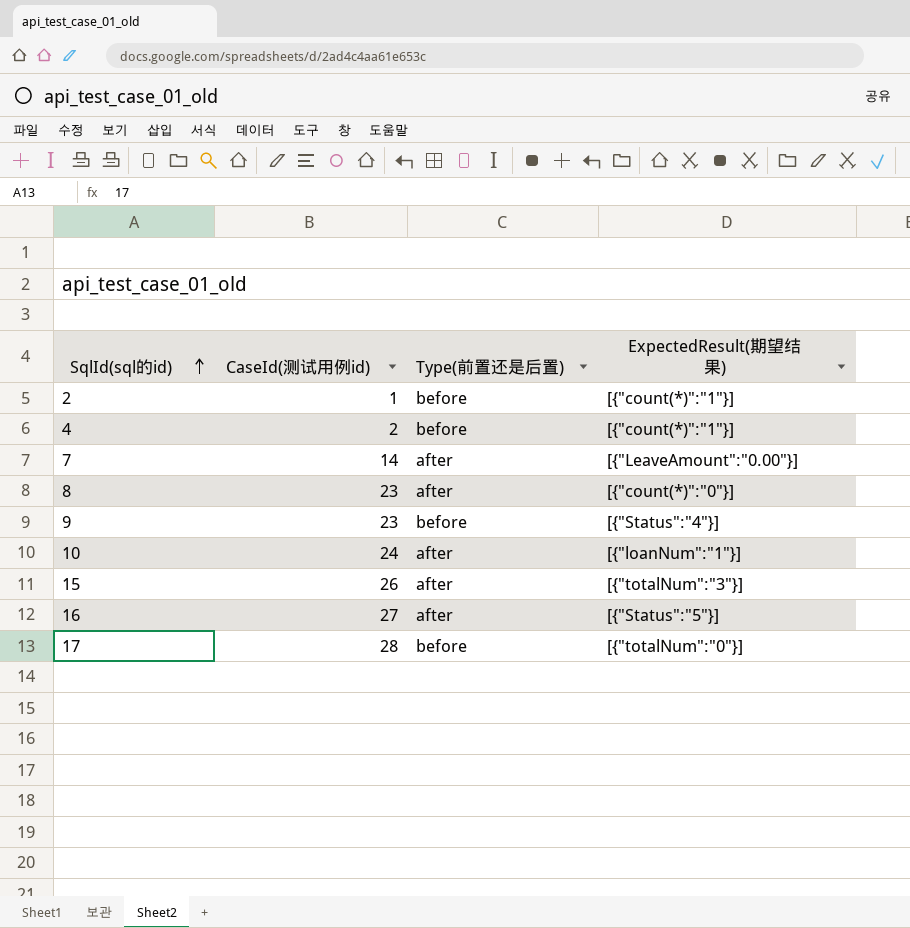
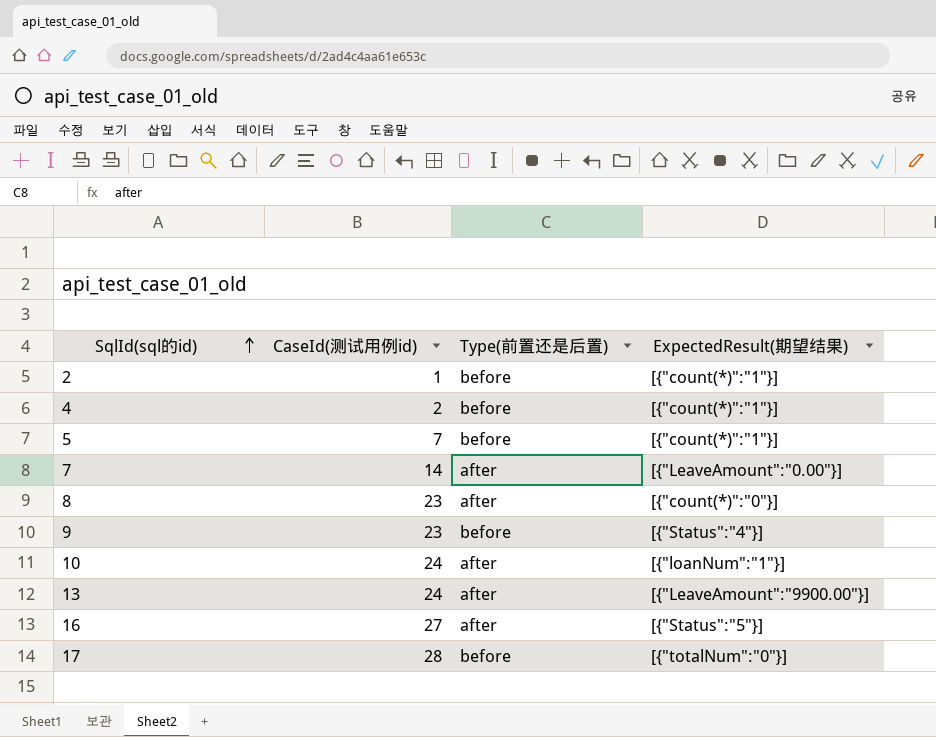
row 15: 26 | after | [{"totalNum":"3"}] -> none
row 5: none -> 7 | before | [{"count(*)":"1"}]
row 13: none -> 24 | after | [{"LeaveAmount":"9900.00"}]

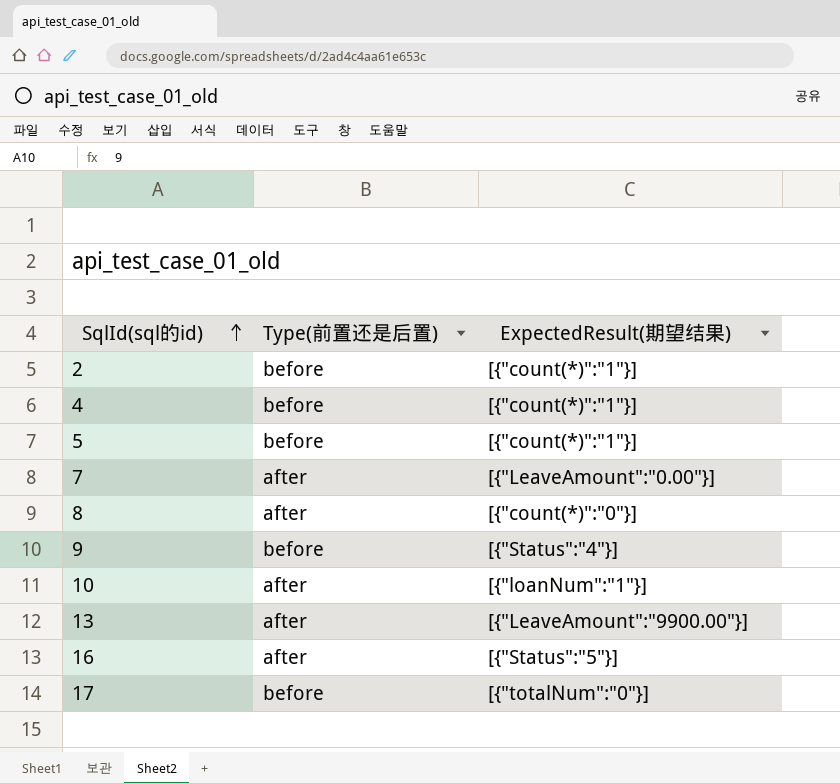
column CaseId(测试用例id) | position: 2 -> none

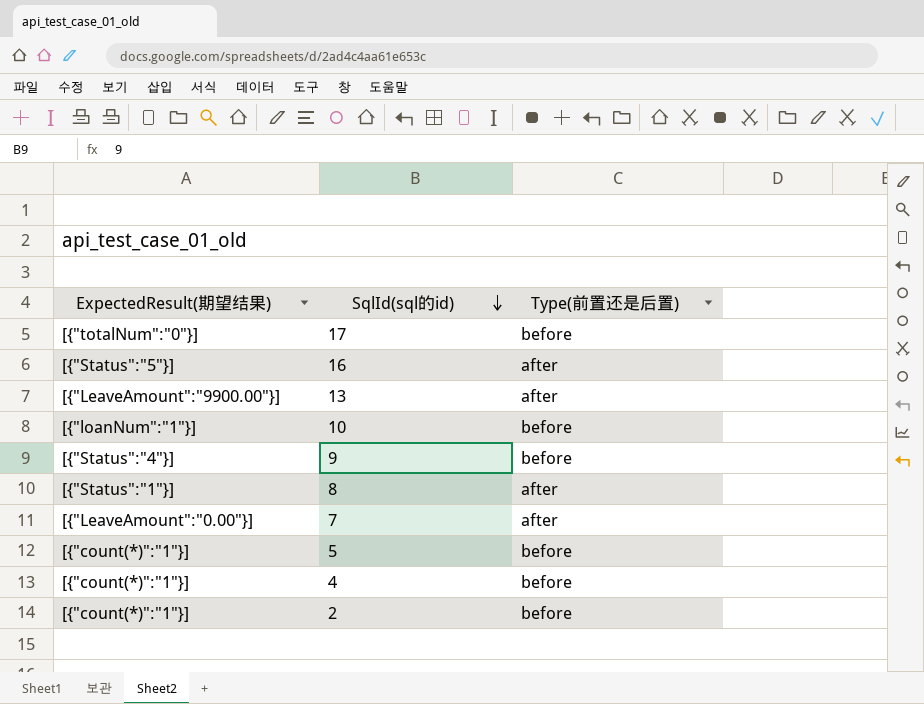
row order: SqlId(sql的id) ascending -> SqlId(sql的id) descending
column ExpectedResult(期望结果) | position: 3 -> 1
10 | Type(前置还是后置): after -> before
8 | ExpectedResult(期望结果): [{"count(*)":"0"}] -> [{"Status":"1"}]

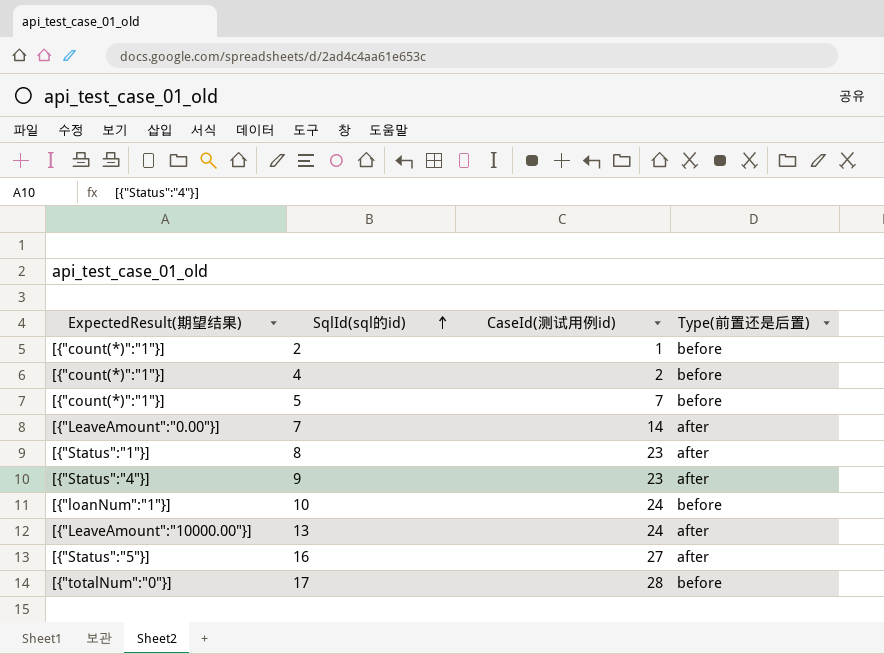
row order: SqlId(sql的id) descending -> SqlId(sql的id) ascending
column CaseId(测试用例id) | position: none -> 3
9 | Type(前置还是后置): before -> after
13 | ExpectedResult(期望结果): [{"LeaveAmount":"9900.00"}] -> [{"LeaveAmount":"10000.00"}]

